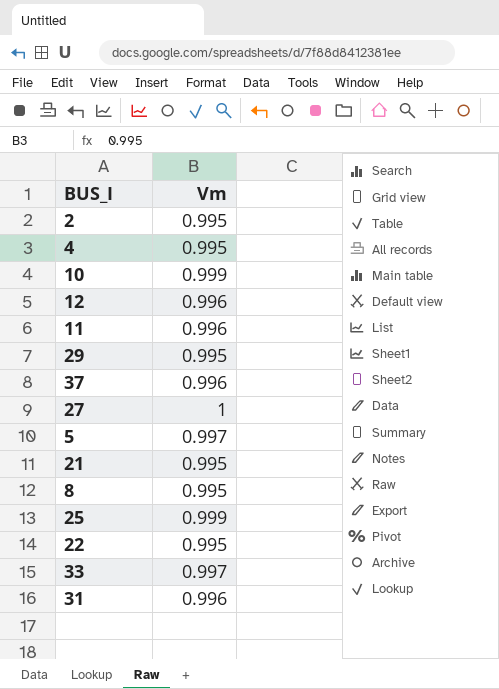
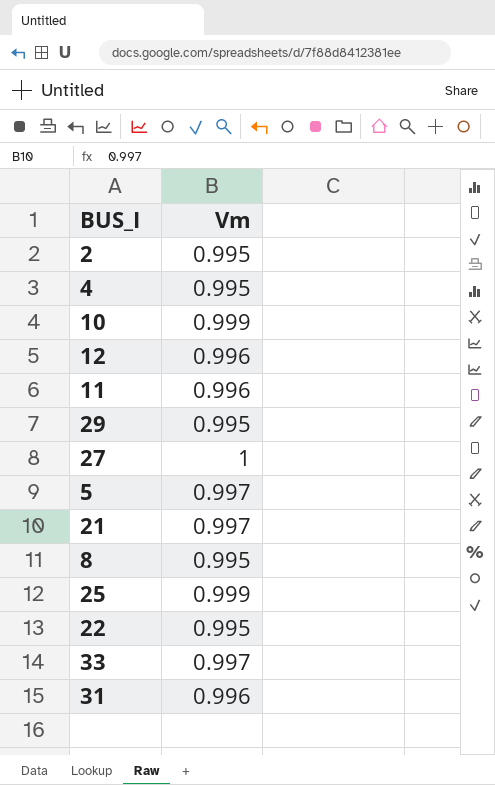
row 37: 0.996 -> none
21 | Vm: 0.995 -> 0.997

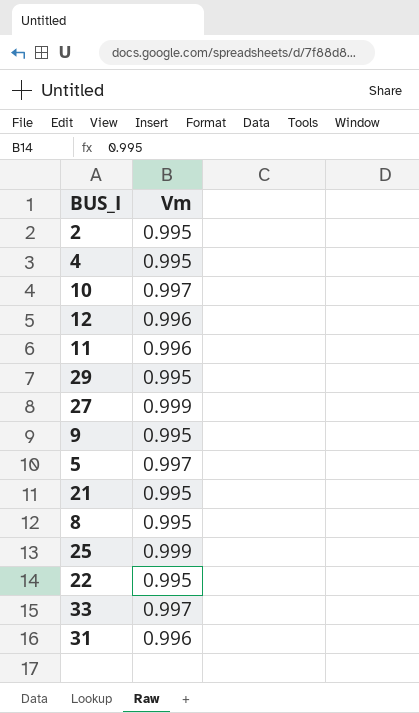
10 | Vm: 0.999 -> 0.997
27 | Vm: 1 -> 0.999
row 9: none -> 0.995
21 | Vm: 0.997 -> 0.995

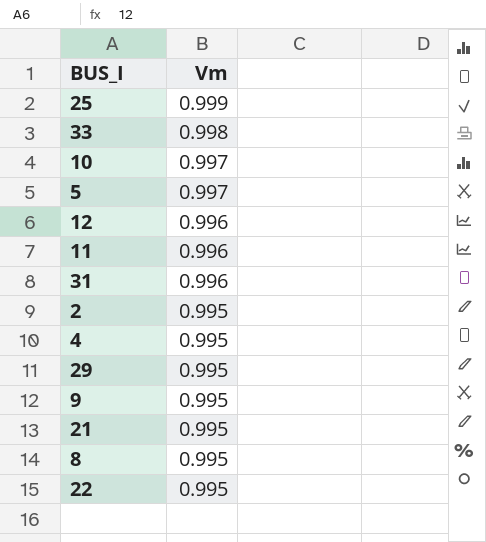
row order: none -> Vm descending
row 27: 0.999 -> none
33 | Vm: 0.997 -> 0.998

